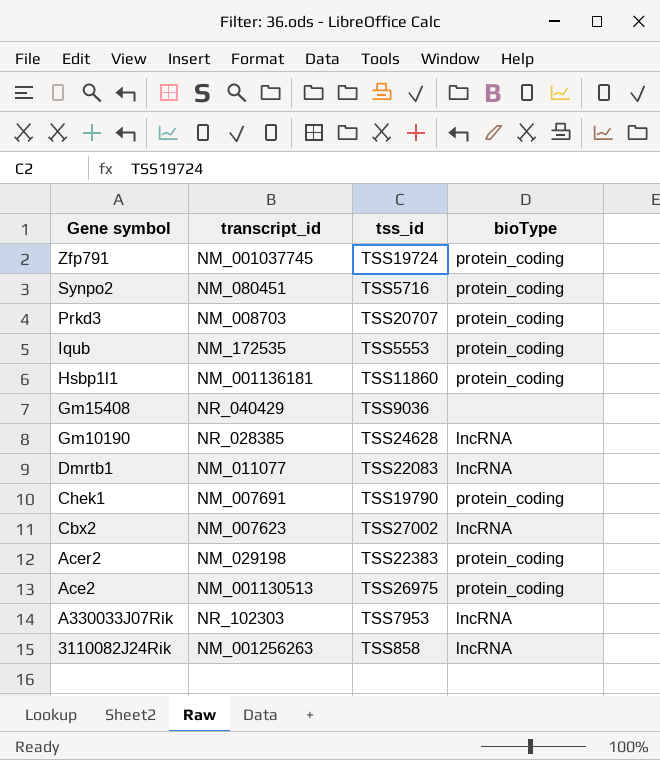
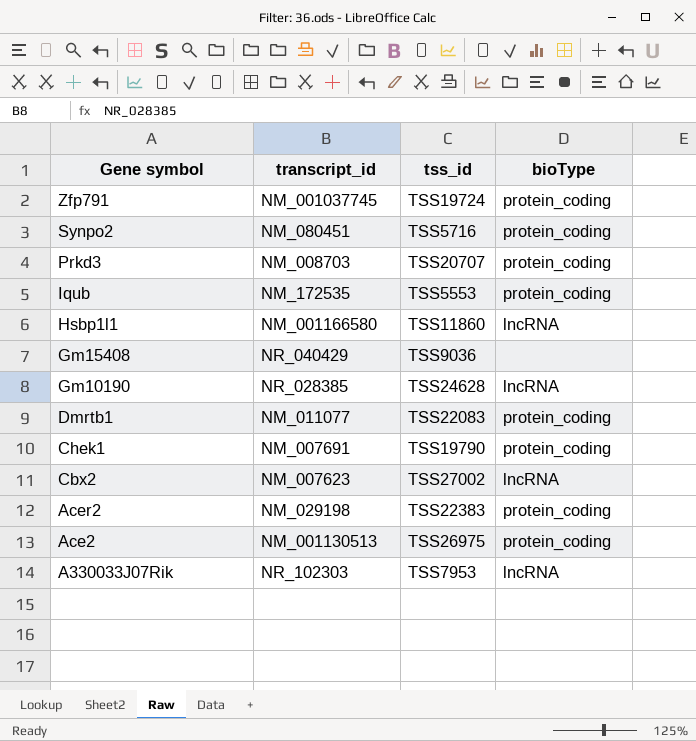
row 3110082J24Rik: NM_001256263 | TSS858 | lncRNA -> none
Hsbp1l1 | transcript_id: NM_001136181 -> NM_001166580
Hsbp1l1 | bioType: protein_coding -> lncRNA
Dmrtb1 | bioType: lncRNA -> protein_coding

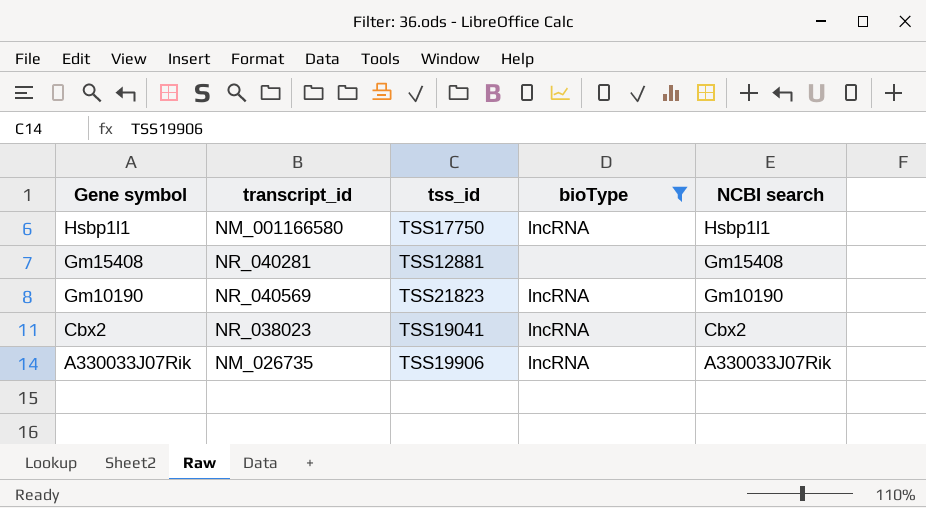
filter: none -> bioType != protein_coding
column NCBI search | position: none -> 5
Hsbp1l1 | tss_id: TSS11860 -> TSS17750
Gm15408 | transcript_id: NR_040429 -> NR_040281
Gm15408 | tss_id: TSS9036 -> TSS12881
Gm10190 | transcript_id: NR_028385 -> NR_040569
Gm10190 | tss_id: TSS24628 -> TSS21823
Cbx2 | transcript_id: NM_007623 -> NR_038023
Cbx2 | tss_id: TSS27002 -> TSS19041
A330033J07Rik | transcript_id: NR_102303 -> NM_026735
A330033J07Rik | tss_id: TSS7953 -> TSS19906

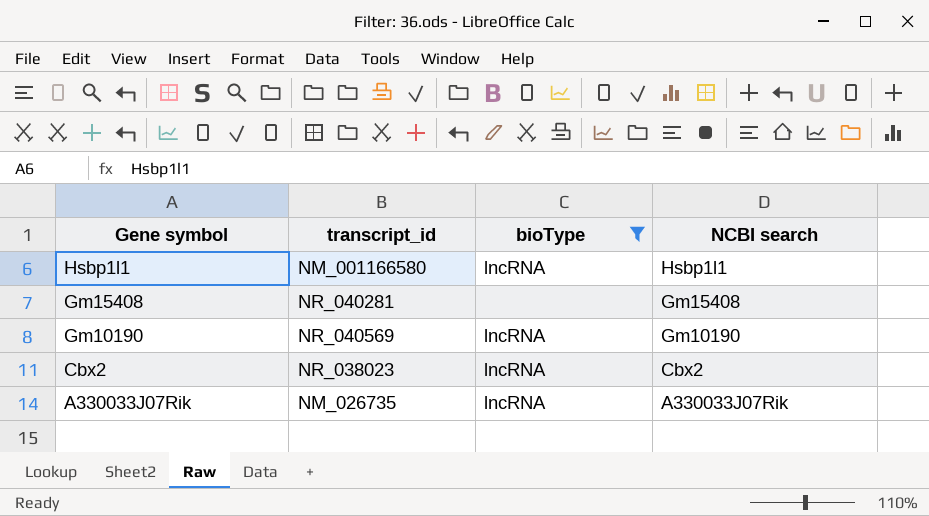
column tss_id | position: 3 -> none

